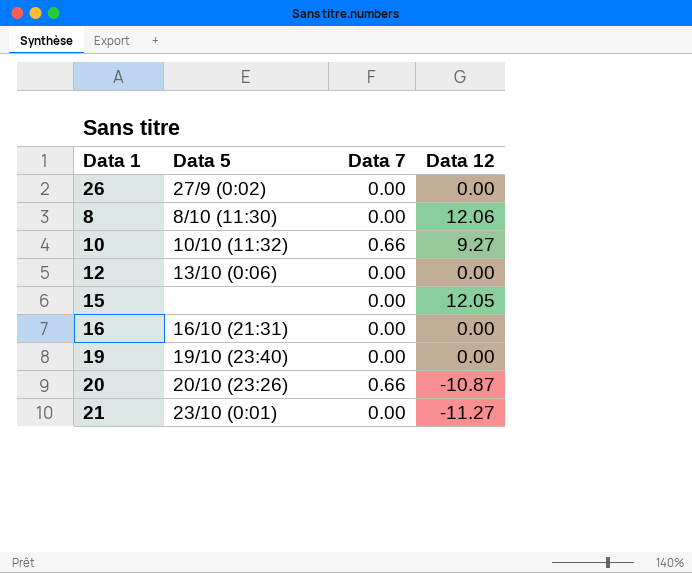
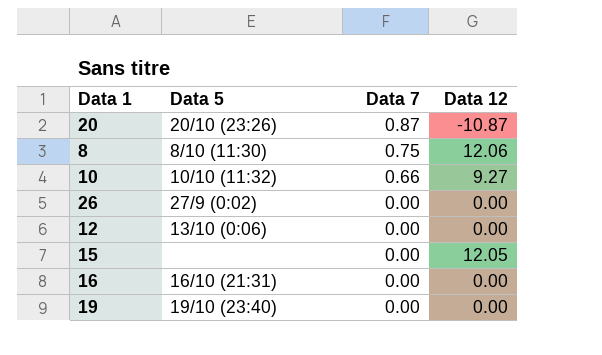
row order: none -> Data 7 descending
row 21: 23/10 (0:01) | 0.00 | -11.27 -> none
20 | Data 7: 0.66 -> 0.87
8 | Data 7: 0.00 -> 0.75

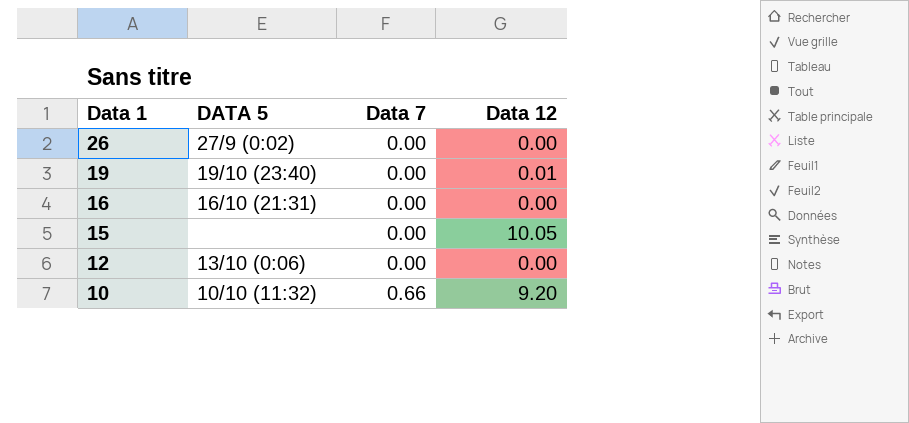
row order: Data 7 descending -> Data 1 descending
column name: Data 5 -> DATA 5
row 20: 20/10 (23:26) | 0.87 | -10.87 -> none
row 8: 8/10 (11:30) | 0.75 | 12.06 -> none
19 | Data 12: 0.00 -> 0.01
15 | Data 12: 12.05 -> 10.05
10 | Data 12: 9.27 -> 9.20

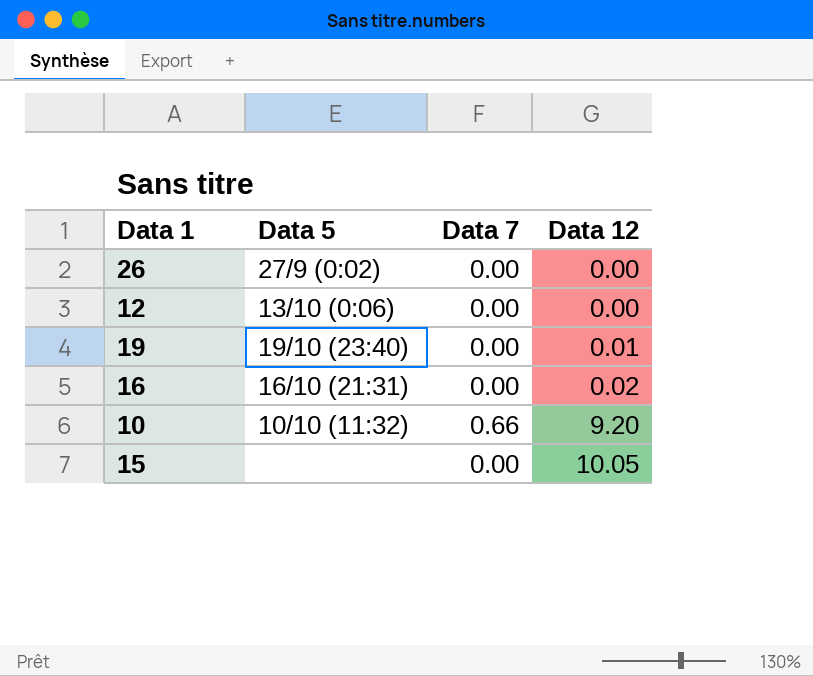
row order: Data 1 descending -> Data 12 ascending
column name: DATA 5 -> Data 5
16 | Data 12: 0.00 -> 0.02

